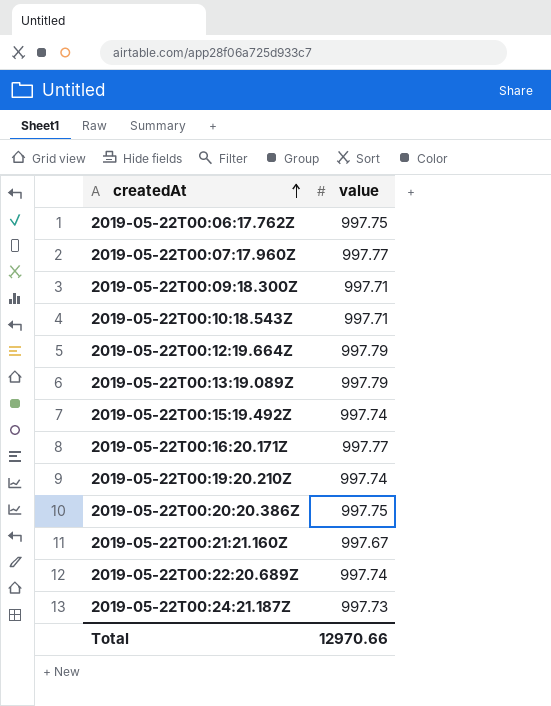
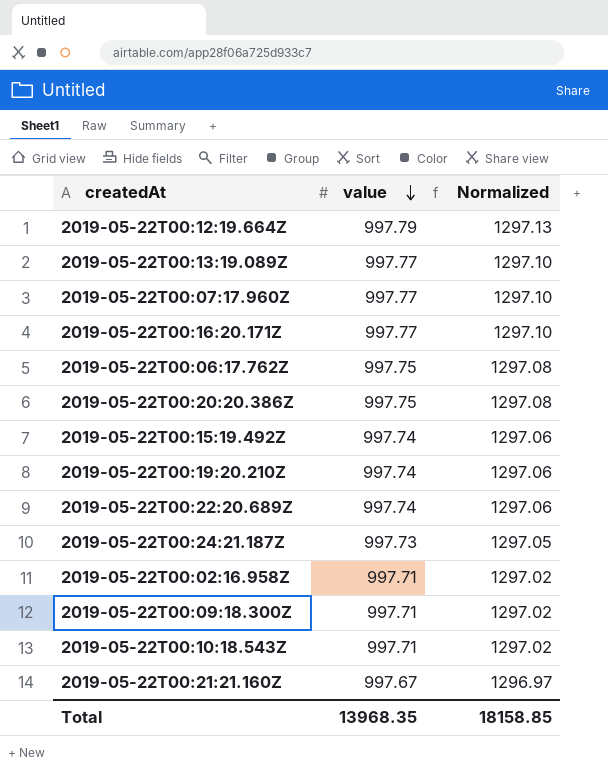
row order: createdAt ascending -> value descending
column Normalized | formula: none -> [value] * 1.3
2019-05-22T00:13:19.089Z | value: 997.79 -> 997.77
row 2019-05-22T00:02:16.958Z: none -> 997.71 | 1297.02
Total | value: 12970.66 -> 13968.35

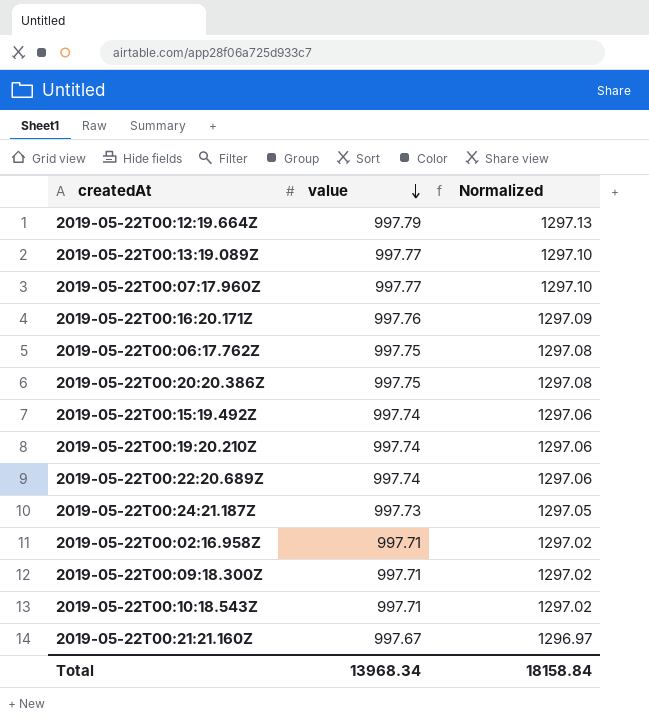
2019-05-22T00:16:20.171Z | value: 997.77 -> 997.76
2019-05-22T00:16:20.171Z | Normalized: 1297.10 -> 1297.09
Total | value: 13968.35 -> 13968.34
Total | Normalized: 18158.85 -> 18158.84

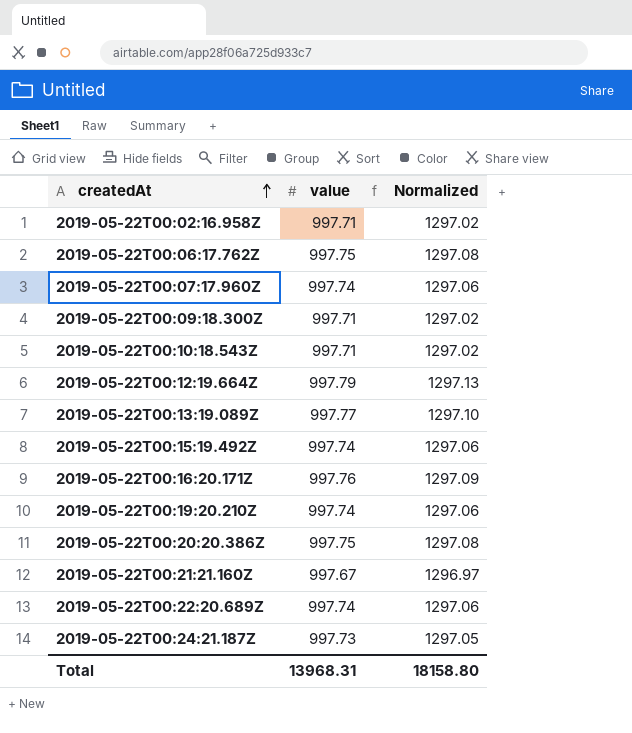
row order: value descending -> createdAt ascending
2019-05-22T00:07:17.960Z | value: 997.77 -> 997.74
2019-05-22T00:07:17.960Z | Normalized: 1297.10 -> 1297.06
Total | value: 13968.34 -> 13968.31
Total | Normalized: 18158.84 -> 18158.80

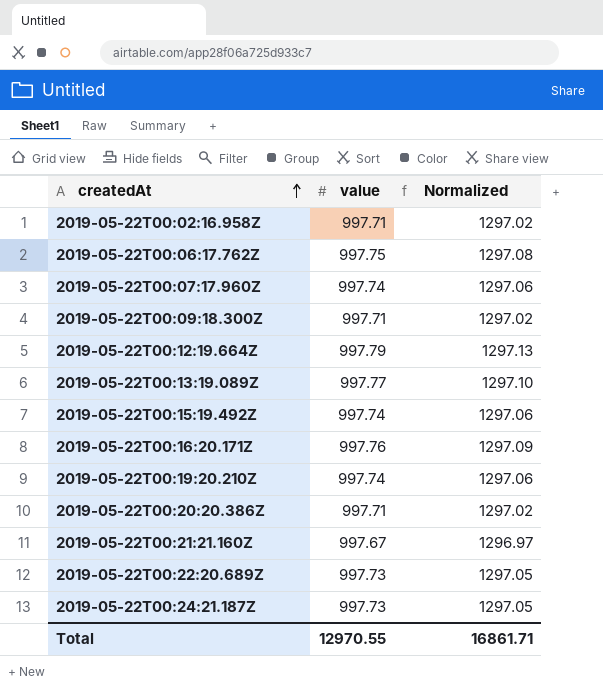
row 2019-05-22T00:10:18.543Z: 997.71 | 1297.02 -> none
2019-05-22T00:20:20.386Z | value: 997.75 -> 997.71
2019-05-22T00:20:20.386Z | Normalized: 1297.08 -> 1297.02
2019-05-22T00:22:20.689Z | value: 997.74 -> 997.73
2019-05-22T00:22:20.689Z | Normalized: 1297.06 -> 1297.05
Total | value: 13968.31 -> 12970.55
Total | Normalized: 18158.80 -> 16861.71

